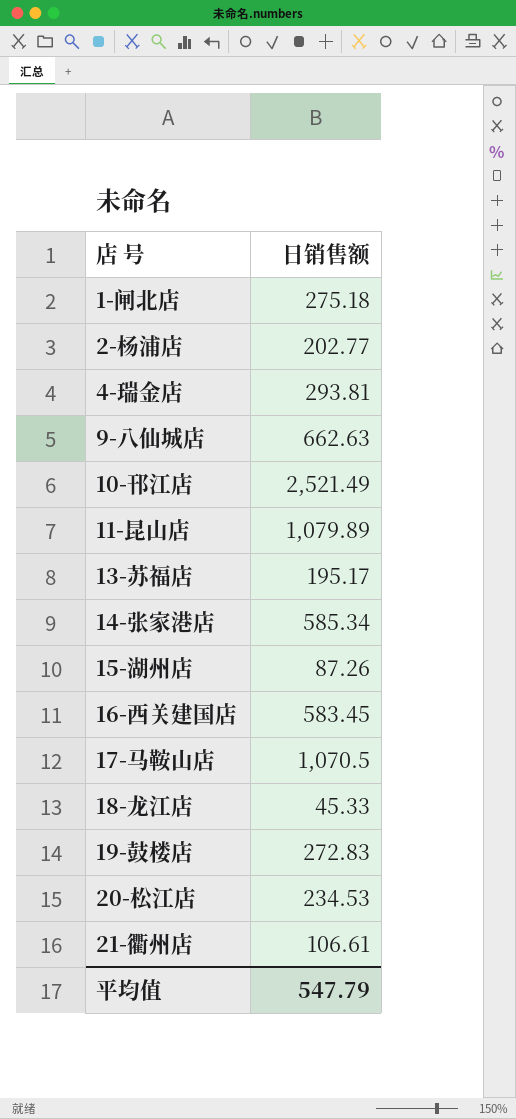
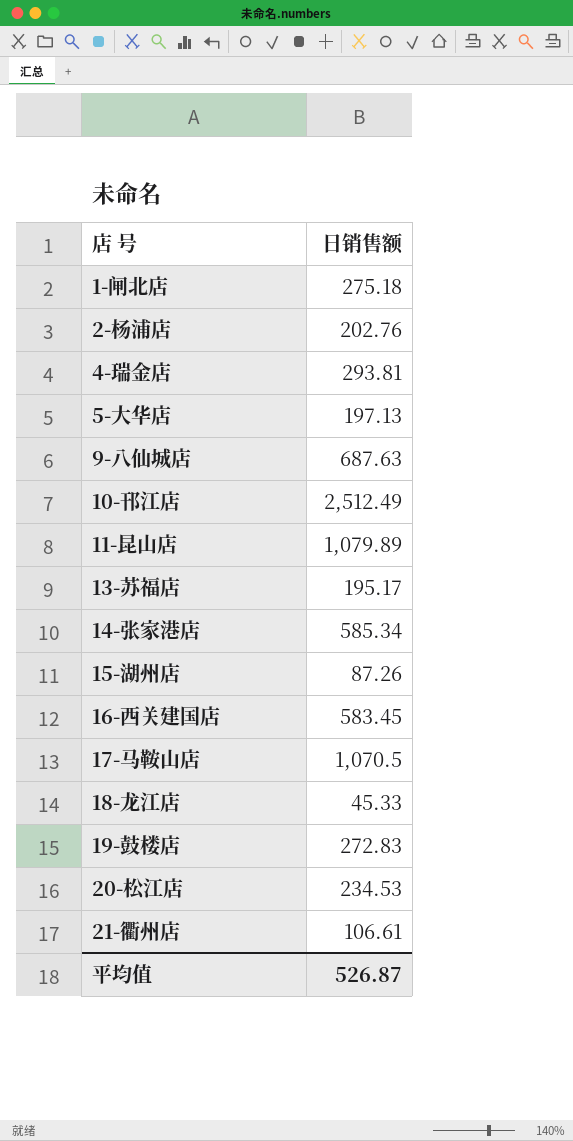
2-杨浦店 | 日销售额: 202.77 -> 202.76
row 5-大华店: none -> 197.13
9-八仙城店 | 日销售额: 662.63 -> 687.63
10-邗江店 | 日销售额: 2,521.49 -> 2,512.49
平均值 | 日销售额: 547.79 -> 526.87

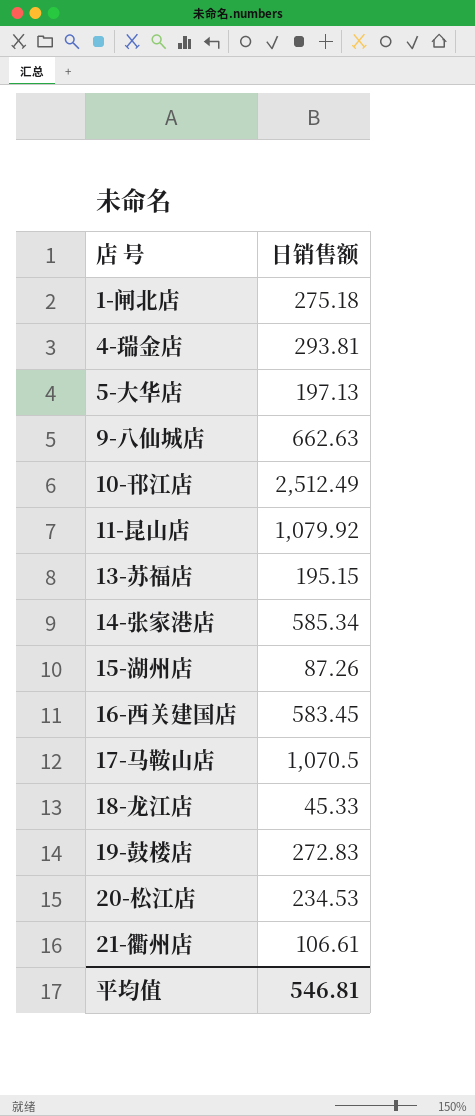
row 2-杨浦店: 202.76 -> none
9-八仙城店 | 日销售额: 687.63 -> 662.63
11-昆山店 | 日销售额: 1,079.89 -> 1,079.92
13-苏福店 | 日销售额: 195.17 -> 195.15
平均值 | 日销售额: 526.87 -> 546.81

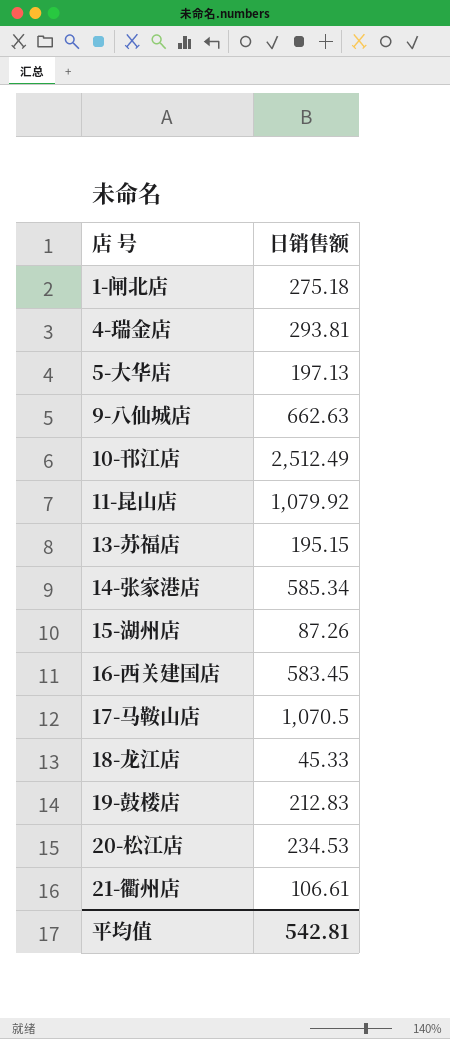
19-鼓楼店 | 日销售额: 272.83 -> 212.83
平均值 | 日销售额: 546.81 -> 542.81

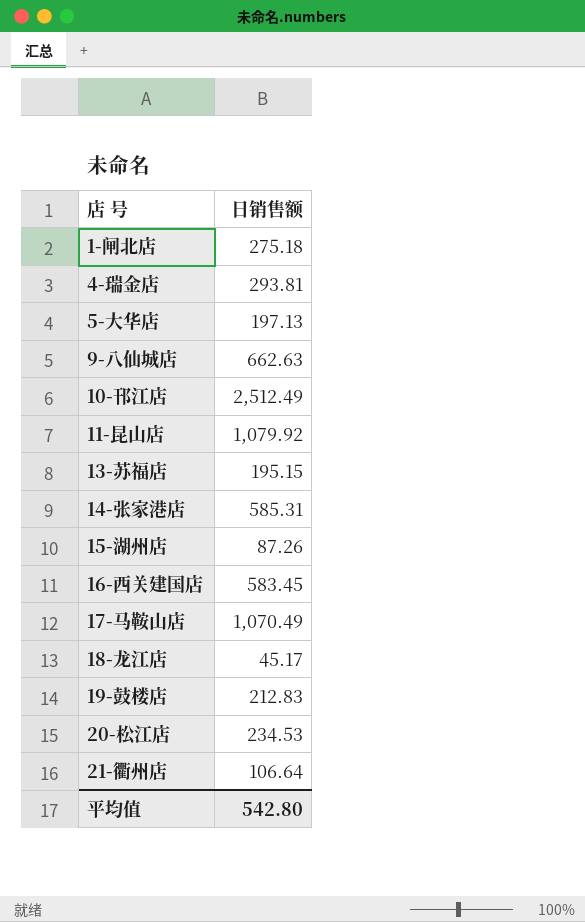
14-张家港店 | 日销售额: 585.34 -> 585.31
17-马鞍山店 | 日销售额: 1,070.5 -> 1,070.49
18-龙江店 | 日销售额: 45.33 -> 45.17
21-衢州店 | 日销售额: 106.61 -> 106.64
平均值 | 日销售额: 542.81 -> 542.80

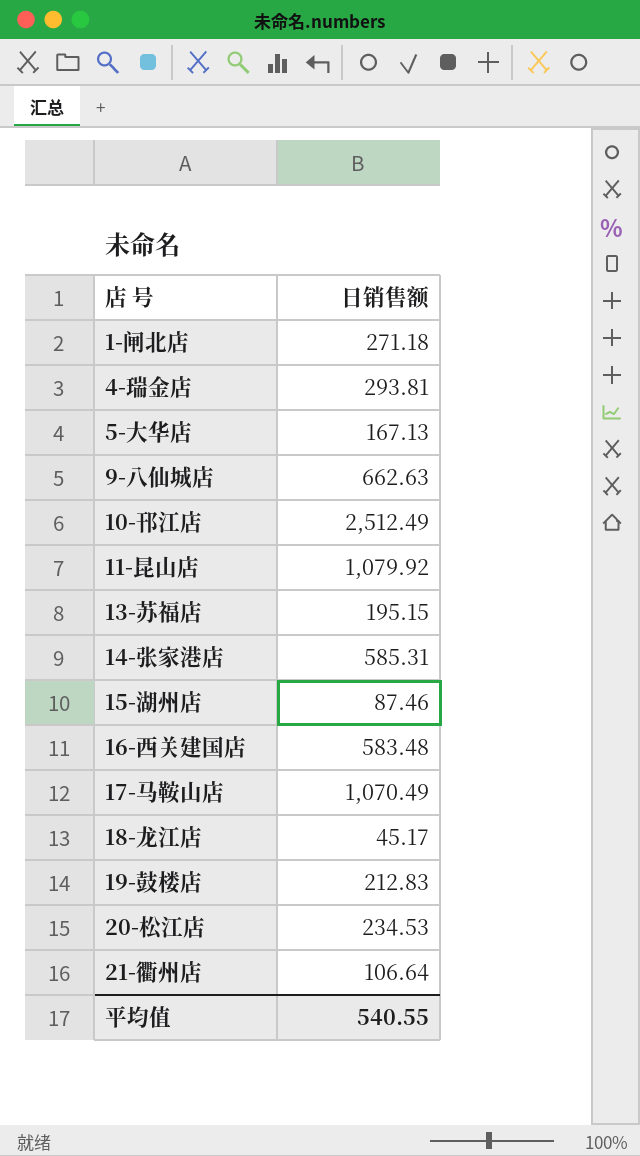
1-闸北店 | 日销售额: 275.18 -> 271.18
5-大华店 | 日销售额: 197.13 -> 167.13
15-湖州店 | 日销售额: 87.26 -> 87.46
16-西关建国店 | 日销售额: 583.45 -> 583.48
平均值 | 日销售额: 542.80 -> 540.55

